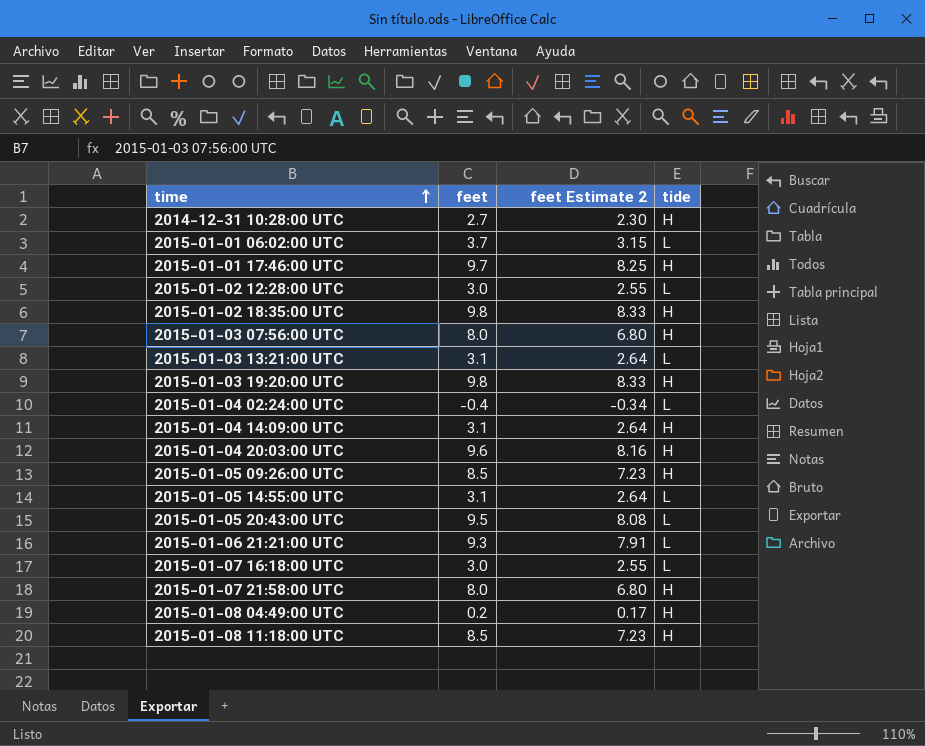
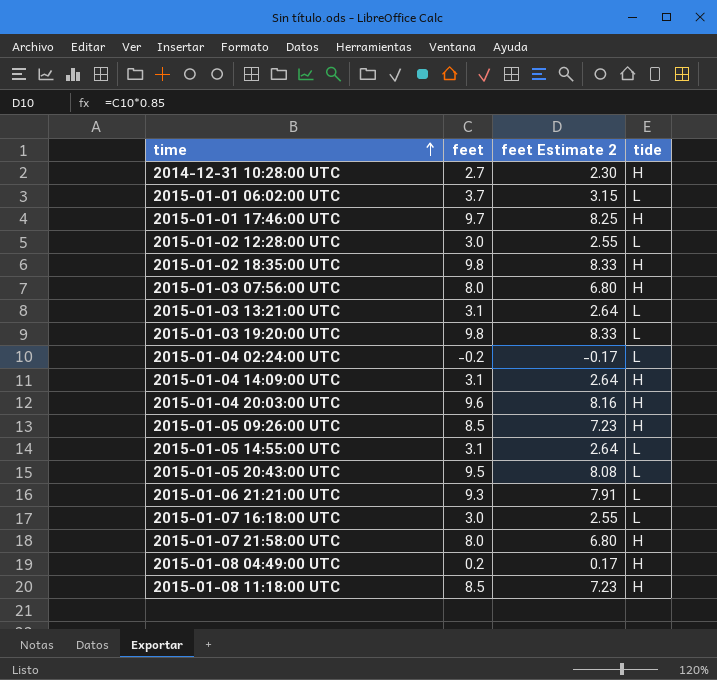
2015-01-03 19:20:00 UTC | tide: H -> L
2015-01-04 02:24:00 UTC | feet: -0.4 -> -0.2
2015-01-04 02:24:00 UTC | feet Estimate 2: -0.34 -> -0.17

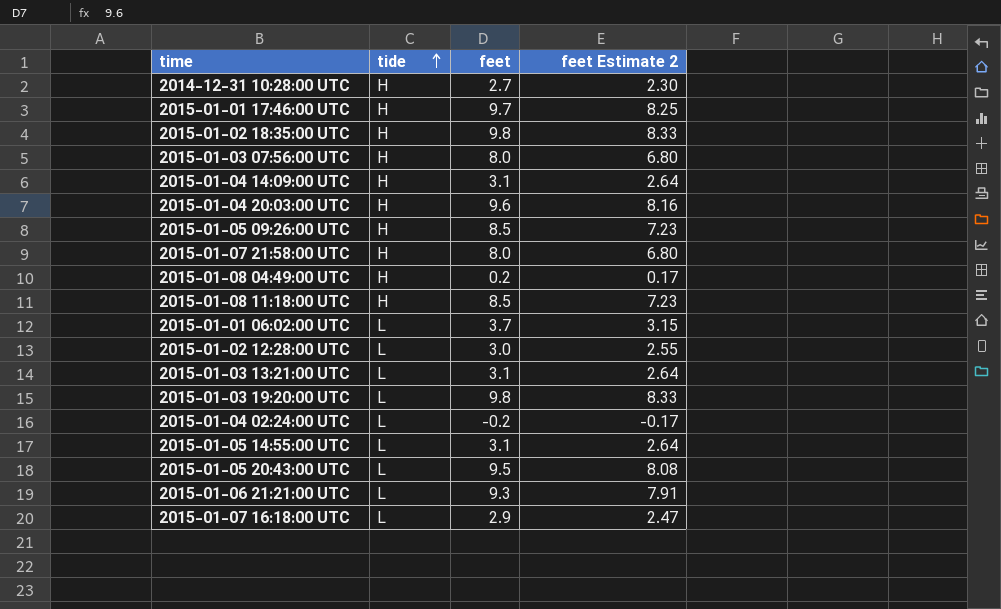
row order: time ascending -> tide ascending
column tide | position: 4 -> 2
2015-01-07 16:18:00 UTC | feet: 3.0 -> 2.9
2015-01-07 16:18:00 UTC | feet Estimate 2: 2.55 -> 2.47

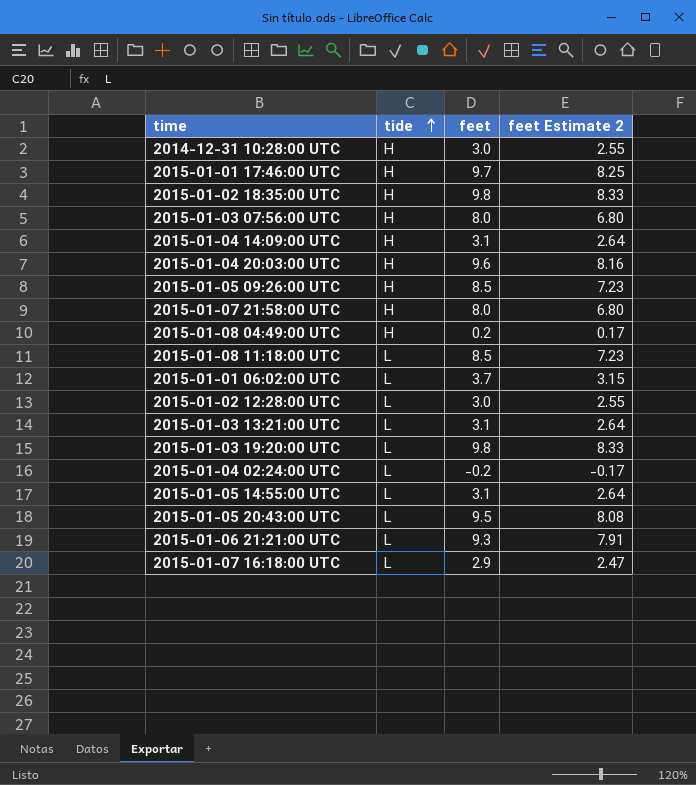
2014-12-31 10:28:00 UTC | feet: 2.7 -> 3.0
2014-12-31 10:28:00 UTC | feet Estimate 2: 2.30 -> 2.55
2015-01-08 11:18:00 UTC | tide: H -> L

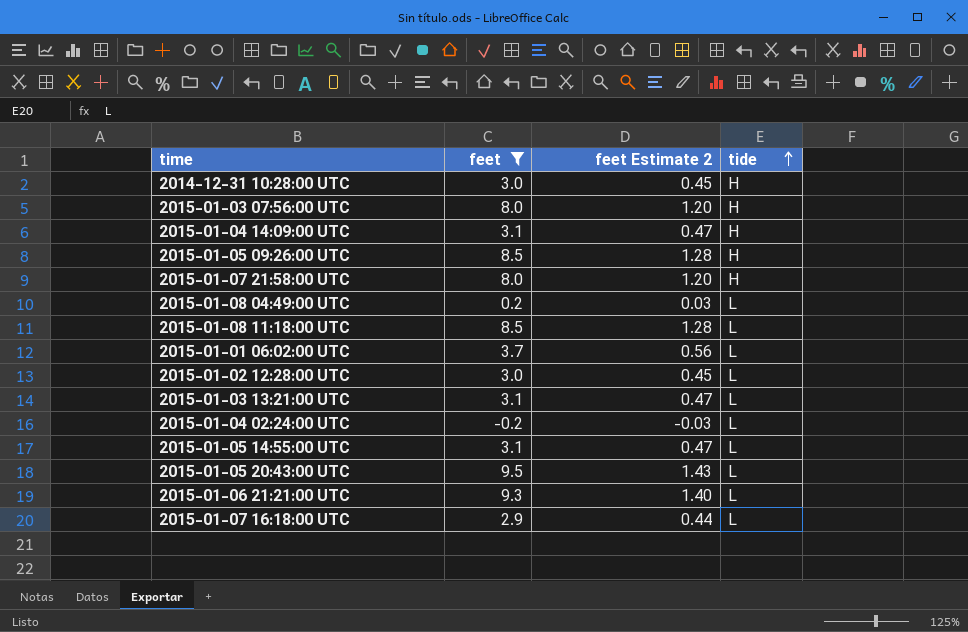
filter: none -> feet <= 9.5
column feet Estimate 2 | formula: [feet] * 0.85 -> [feet] * 0.15
column tide | position: 2 -> 4
2015-01-08 04:49:00 UTC | tide: H -> L

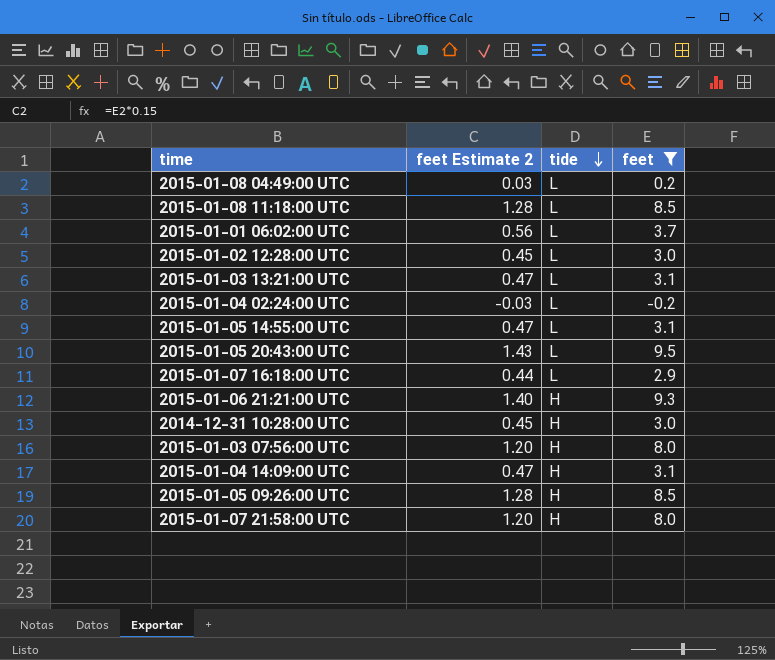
row order: tide ascending -> tide descending
column feet | position: 2 -> 4
2015-01-06 21:21:00 UTC | tide: L -> H

